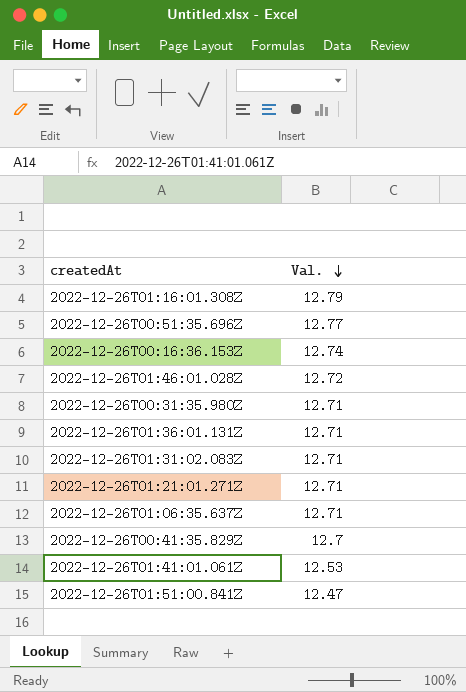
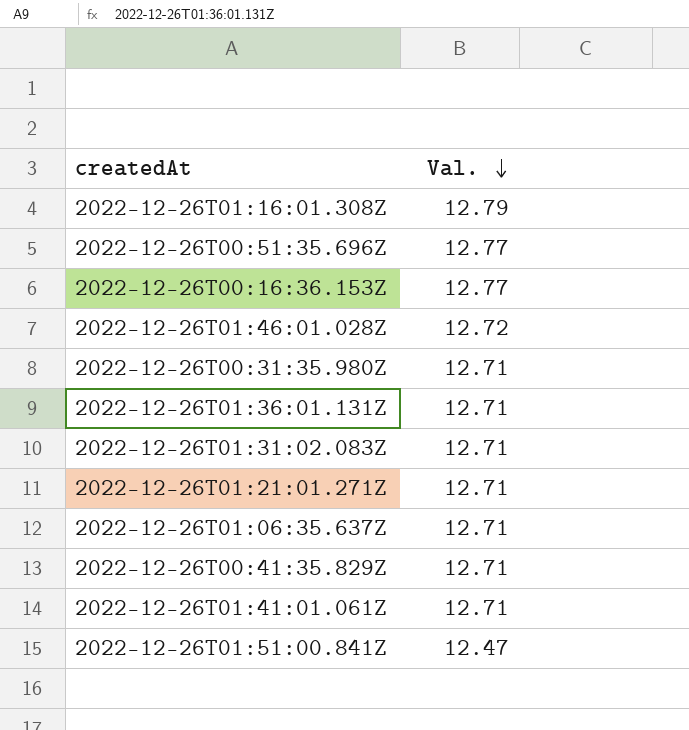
2022-12-26T00:16:36.153Z | Val.: 12.74 -> 12.77
2022-12-26T00:41:35.829Z | Val.: 12.7 -> 12.71
2022-12-26T01:41:01.061Z | Val.: 12.53 -> 12.71

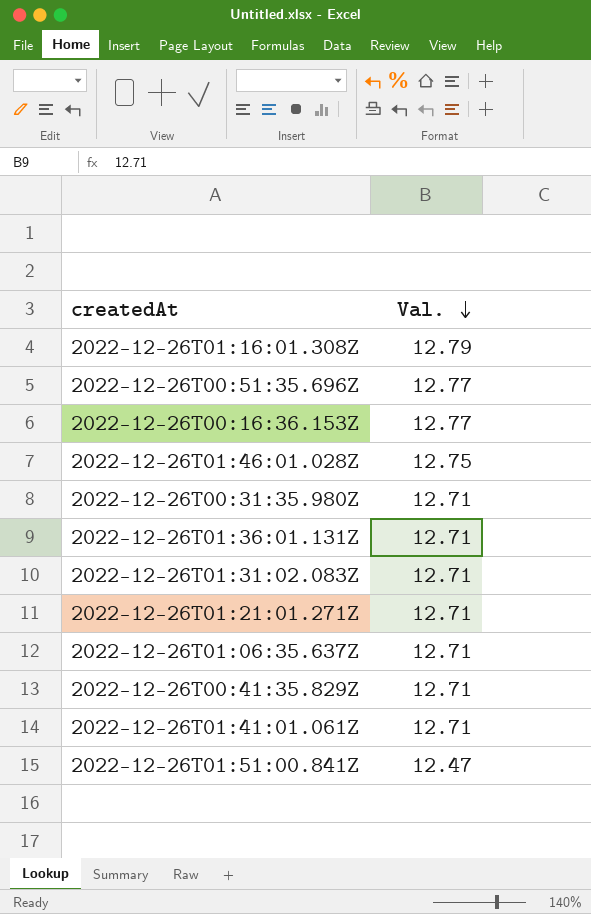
2022-12-26T01:46:01.028Z | Val.: 12.72 -> 12.75

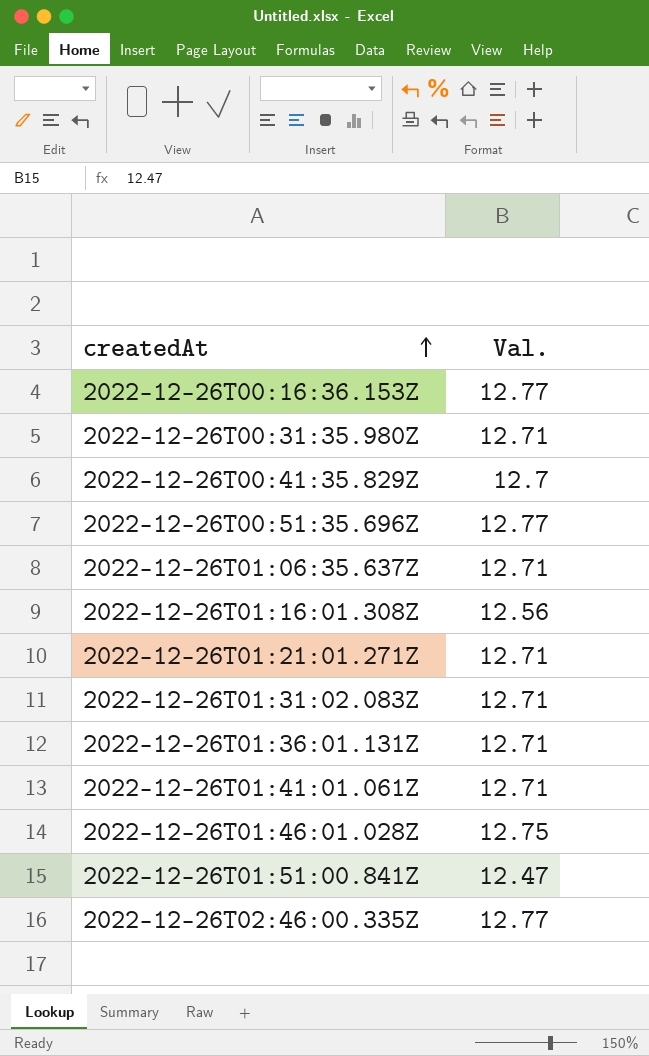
row order: Val. descending -> createdAt ascending
2022-12-26T00:41:35.829Z | Val.: 12.71 -> 12.7
2022-12-26T01:16:01.308Z | Val.: 12.79 -> 12.56
row 2022-12-26T02:46:00.335Z: none -> 12.77

